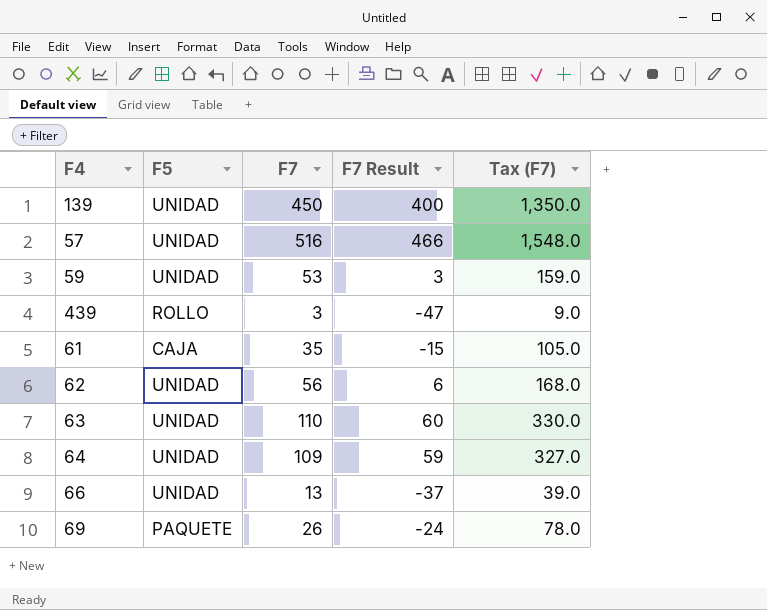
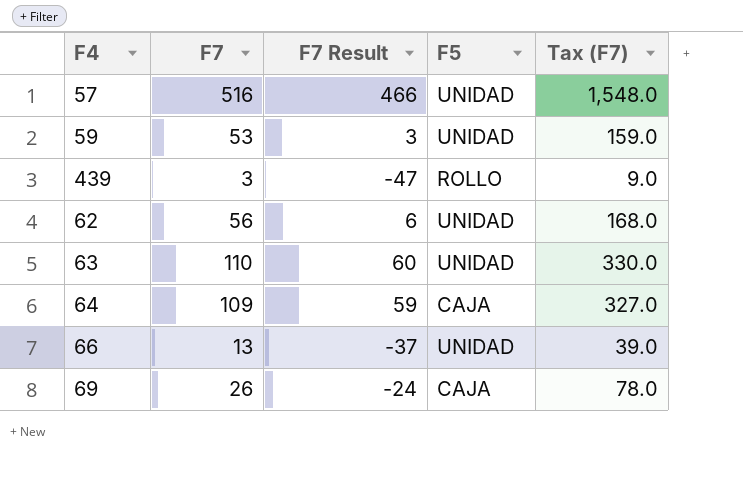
column F5 | position: 2 -> 4
row 139: UNIDAD | 450 | 400 | 1,350.0 -> none
row 61: CAJA | 35 | -15 | 105.0 -> none
64 | F5: UNIDAD -> CAJA
69 | F5: PAQUETE -> CAJA

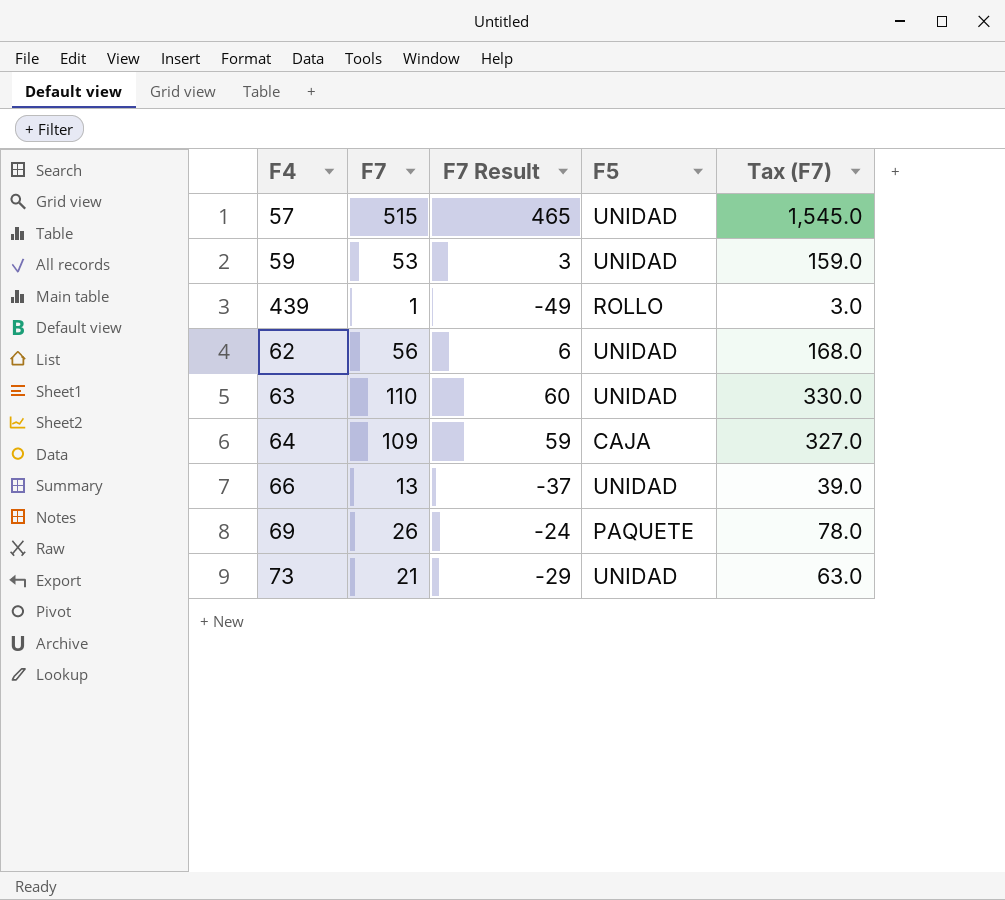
57 | F7: 516 -> 515
57 | F7 Result: 466 -> 465
57 | Tax (F7): 1,548.0 -> 1,545.0
439 | F7: 3 -> 1
439 | F7 Result: -47 -> -49
439 | Tax (F7): 9.0 -> 3.0
69 | F5: CAJA -> PAQUETE
row 73: none -> 21 | -29 | UNIDAD | 63.0

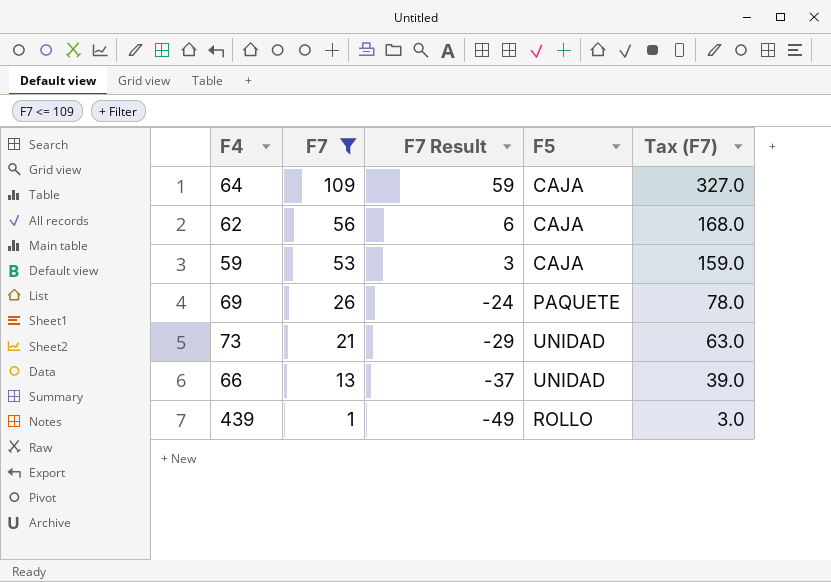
filter: none -> F7 <= 109
row order: none -> F7 descending
62 | F5: UNIDAD -> CAJA
59 | F5: UNIDAD -> CAJA

